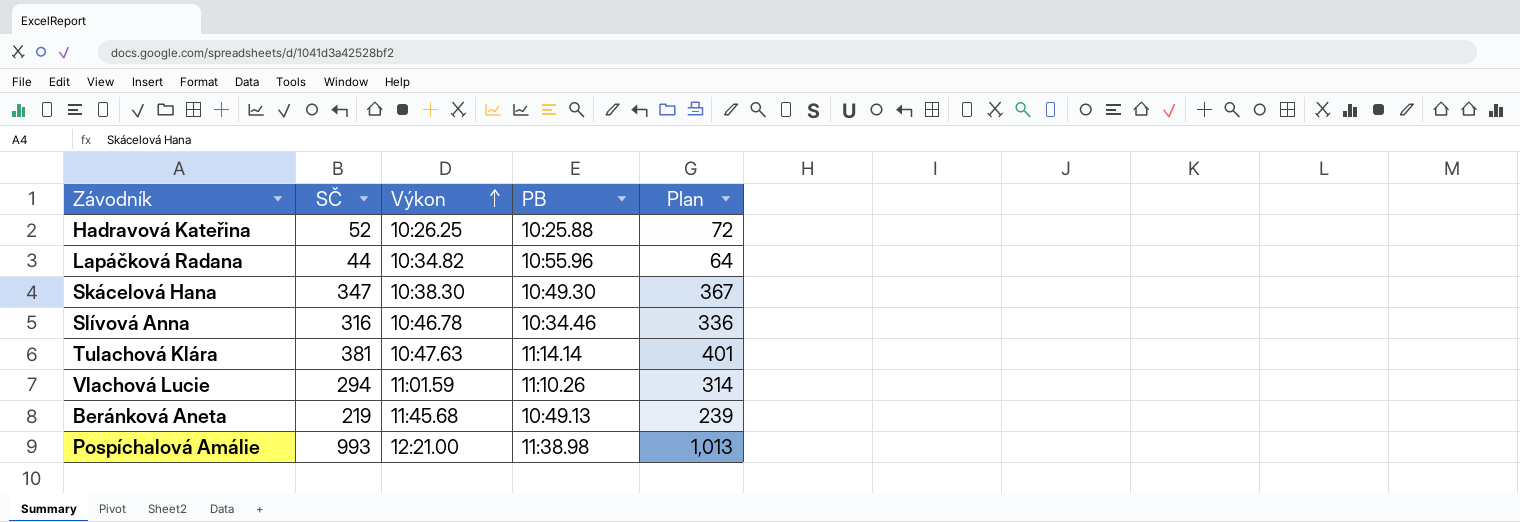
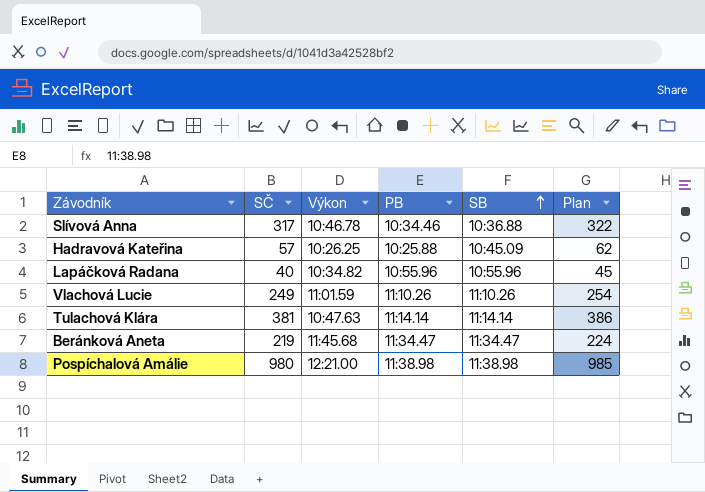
row order: Výkon ascending -> SB ascending
column SB | position: none -> 5
column Plan | formula: [SČ] + 20 -> [SČ] + 5
row Skácelová Hana: 347 | 10:38.30 | 10:49.30 | 367 -> none
Slívová Anna | SČ: 316 -> 317
Hadravová Kateřina | SČ: 52 -> 57
Lapáčková Radana | SČ: 44 -> 40
Vlachová Lucie | SČ: 294 -> 249
Beránková Aneta | PB: 10:49.13 -> 11:34.47
Pospíchalová Amálie | SČ: 993 -> 980

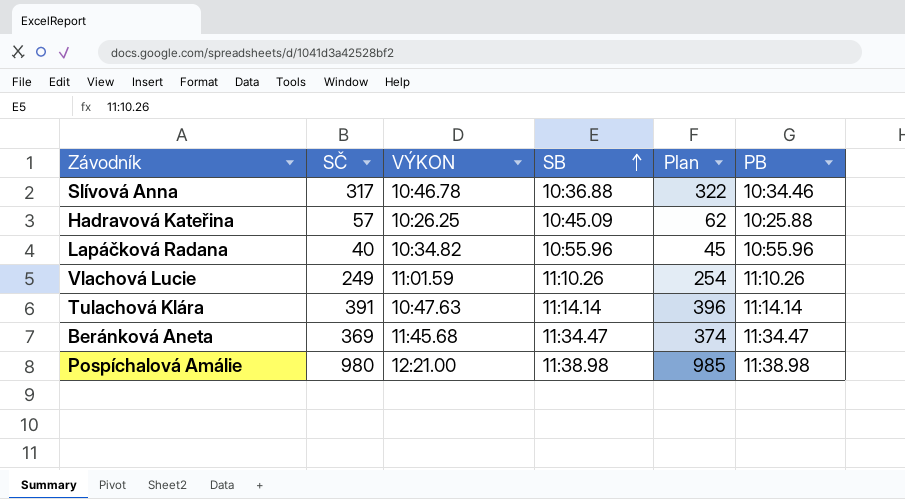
column name: Výkon -> VÝKON
column PB | position: 4 -> 6
Tulachová Klára | SČ: 381 -> 391
Tulachová Klára | Plan: 386 -> 396
Beránková Aneta | SČ: 219 -> 369
Beránková Aneta | Plan: 224 -> 374

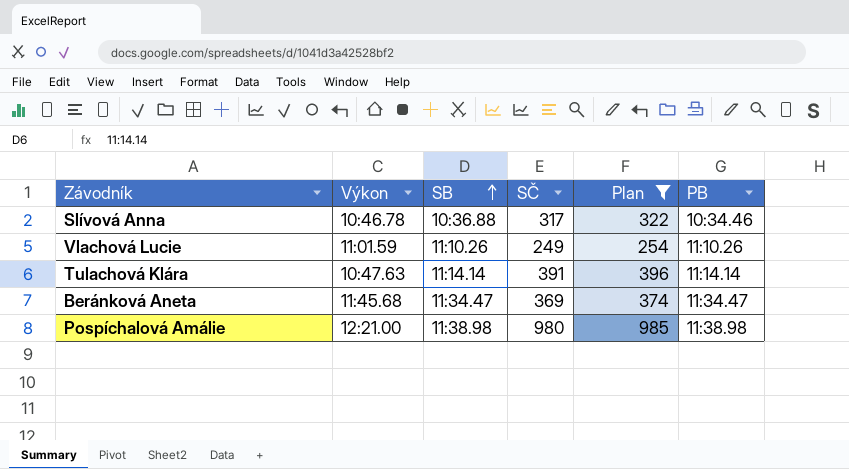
filter: none -> Plan >= 254
column name: VÝKON -> Výkon
column SČ | position: 2 -> 4

